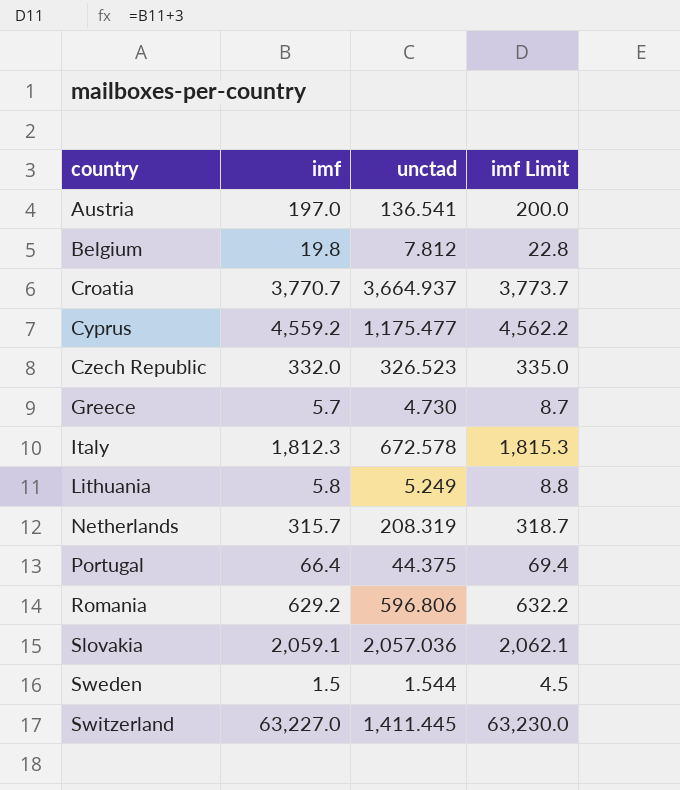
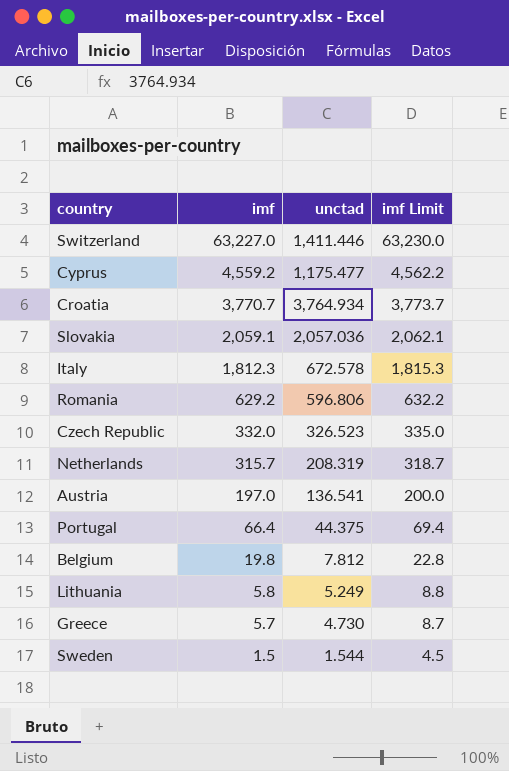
row order: country ascending -> imf descending
Switzerland | unctad: 1,411.445 -> 1,411.446
Croatia | unctad: 3,664.937 -> 3,764.934

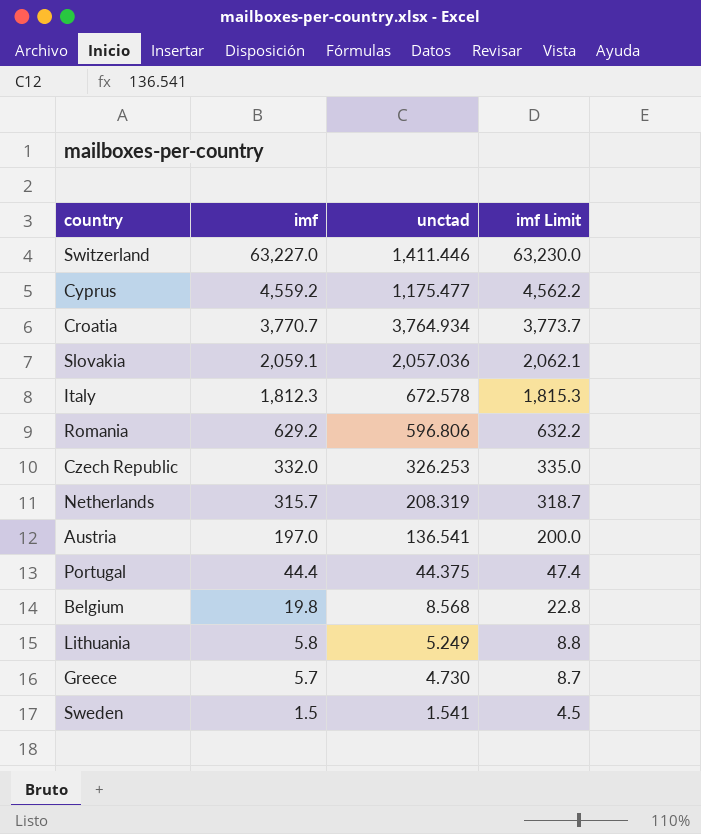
Czech Republic | unctad: 326.523 -> 326.253
Portugal | imf: 66.4 -> 44.4
Portugal | imf Limit: 69.4 -> 47.4
Belgium | unctad: 7.812 -> 8.568
Sweden | unctad: 1.544 -> 1.541

